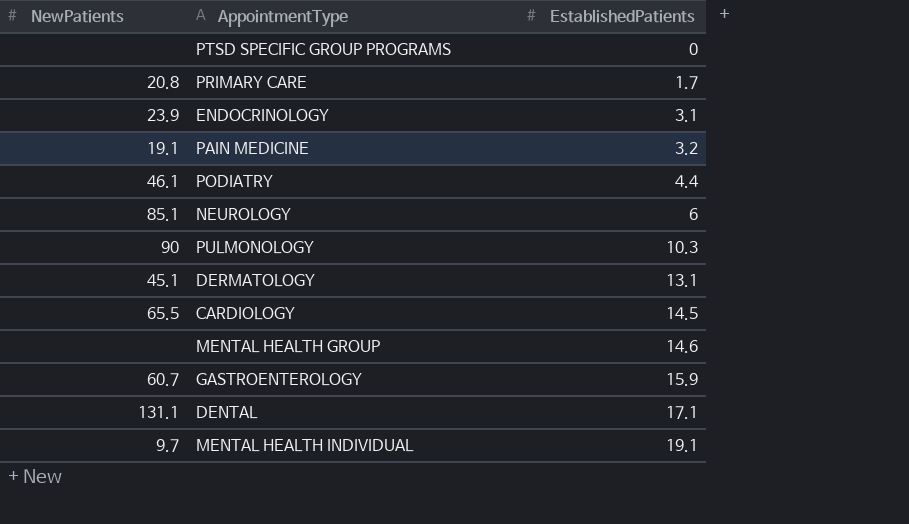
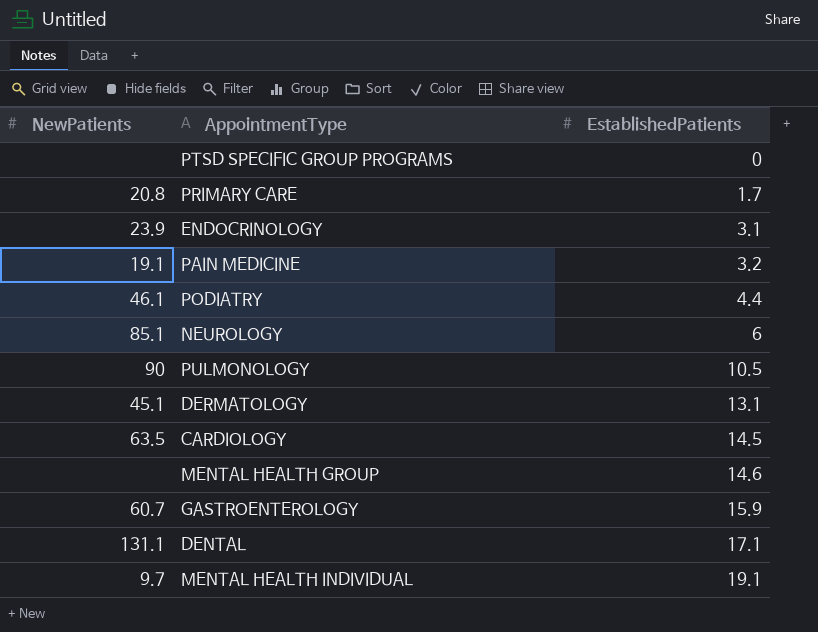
PULMONOLOGY | EstablishedPatients: 10.3 -> 10.5
CARDIOLOGY | NewPatients: 65.5 -> 63.5

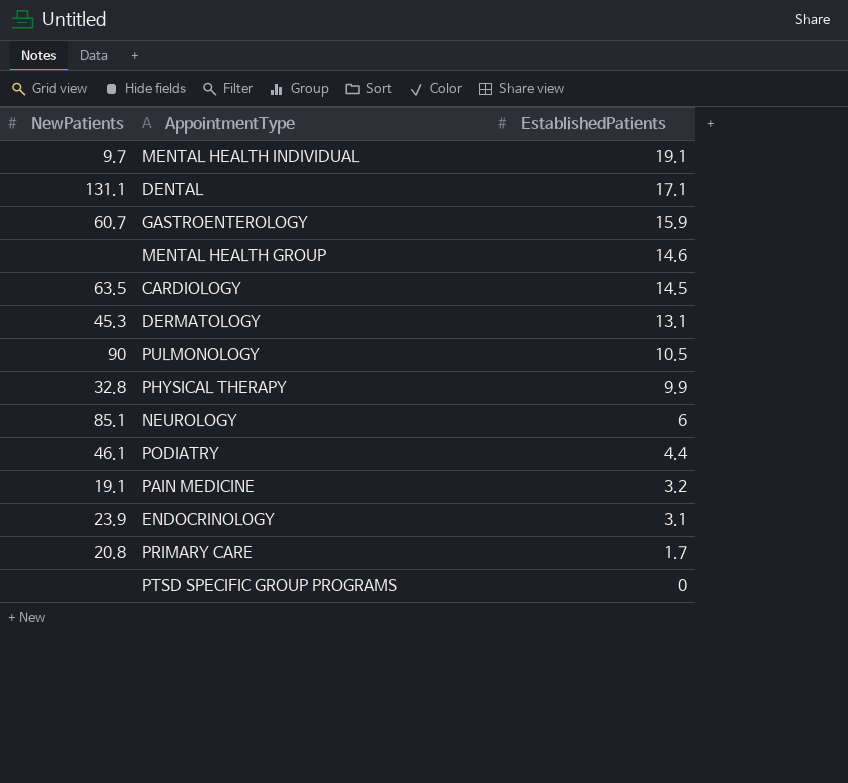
row order: EstablishedPatients ascending -> EstablishedPatients descending
DERMATOLOGY | NewPatients: 45.1 -> 45.3
row PHYSICAL THERAPY: none -> 32.8 | 9.9

